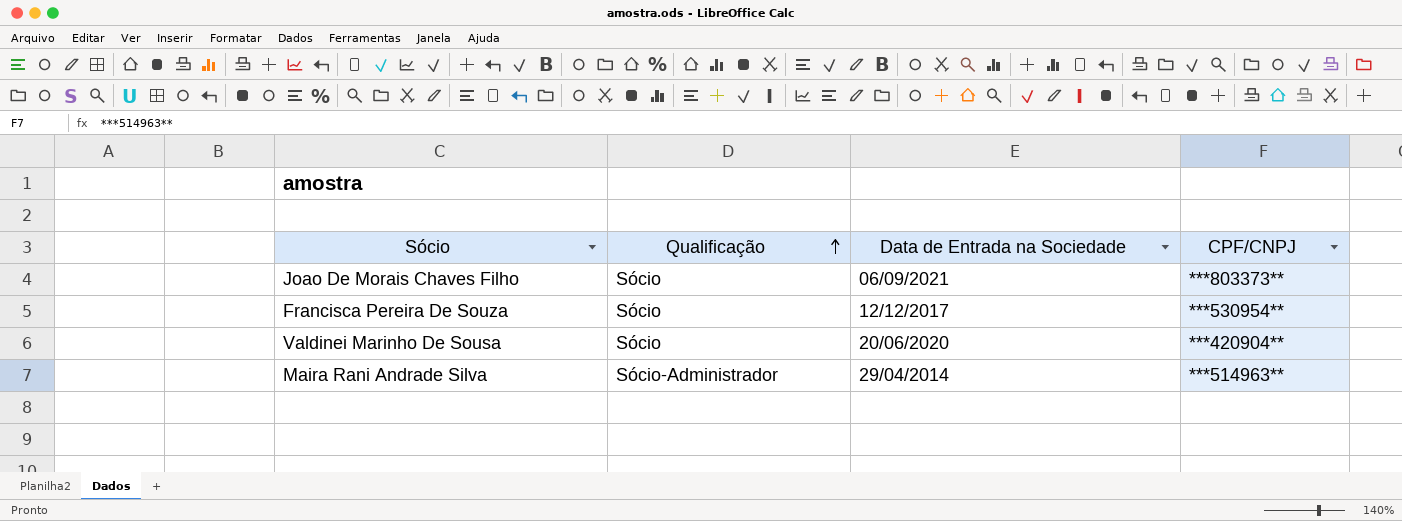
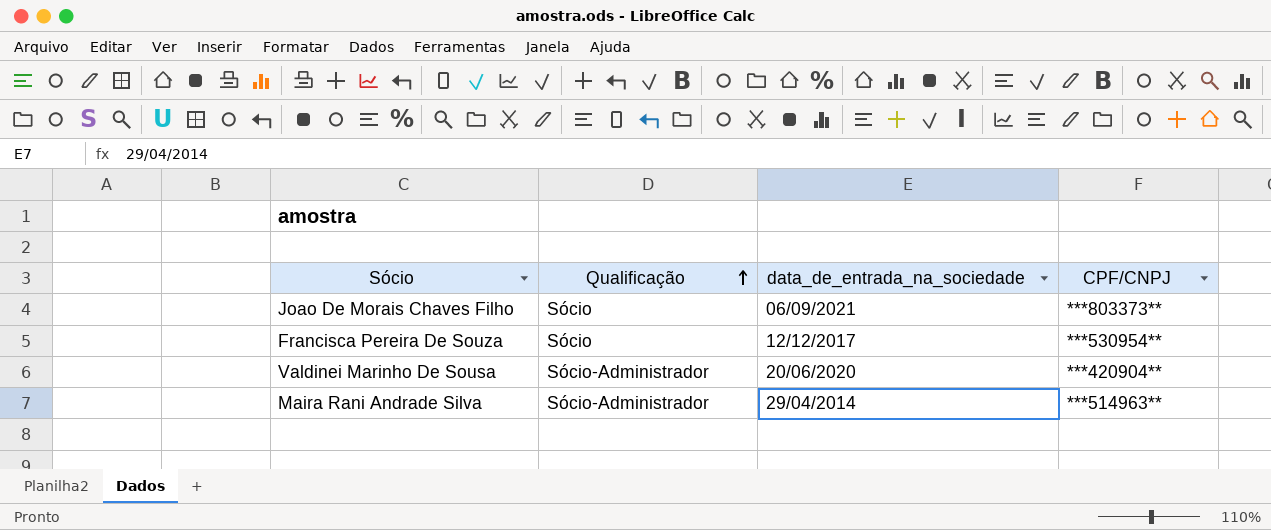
column name: Data de Entrada na Sociedade -> data_de_entrada_na_sociedade
Valdinei Marinho De Sousa | Qualificação: Sócio -> Sócio-Administrador

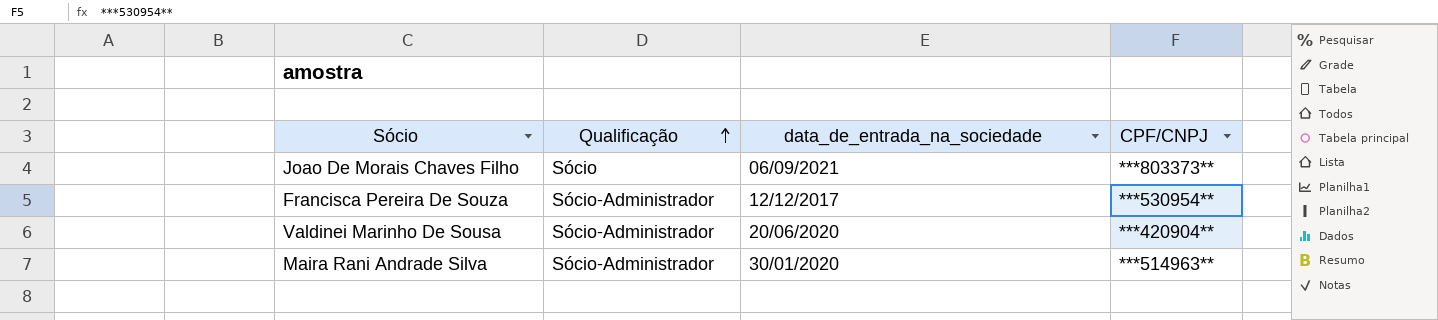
Francisca Pereira De Souza | Qualificação: Sócio -> Sócio-Administrador
Maira Rani Andrade Silva | data_de_entrada_na_sociedade: 29/04/2014 -> 30/01/2020

